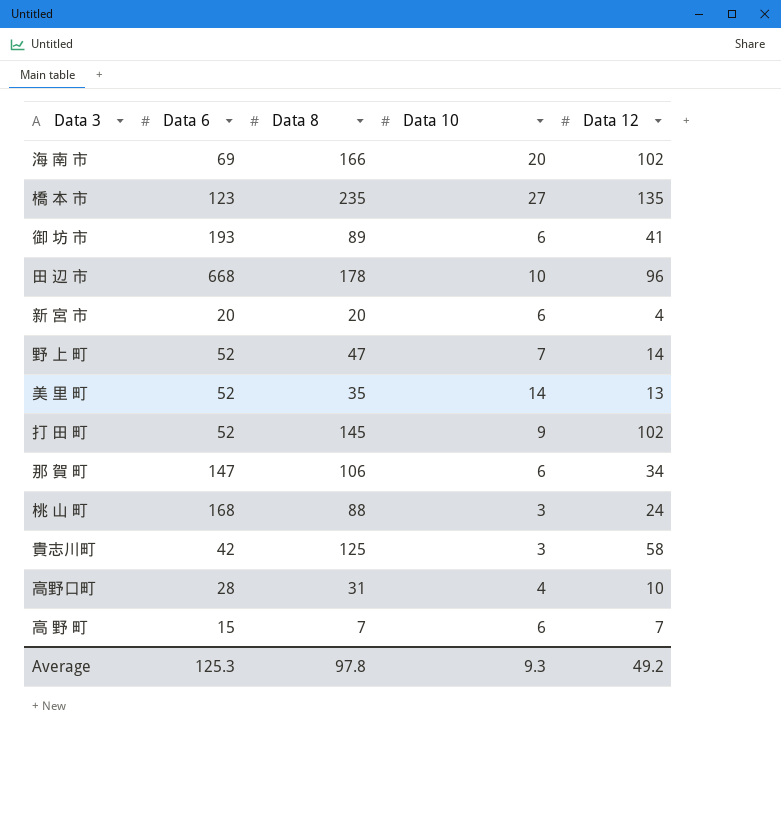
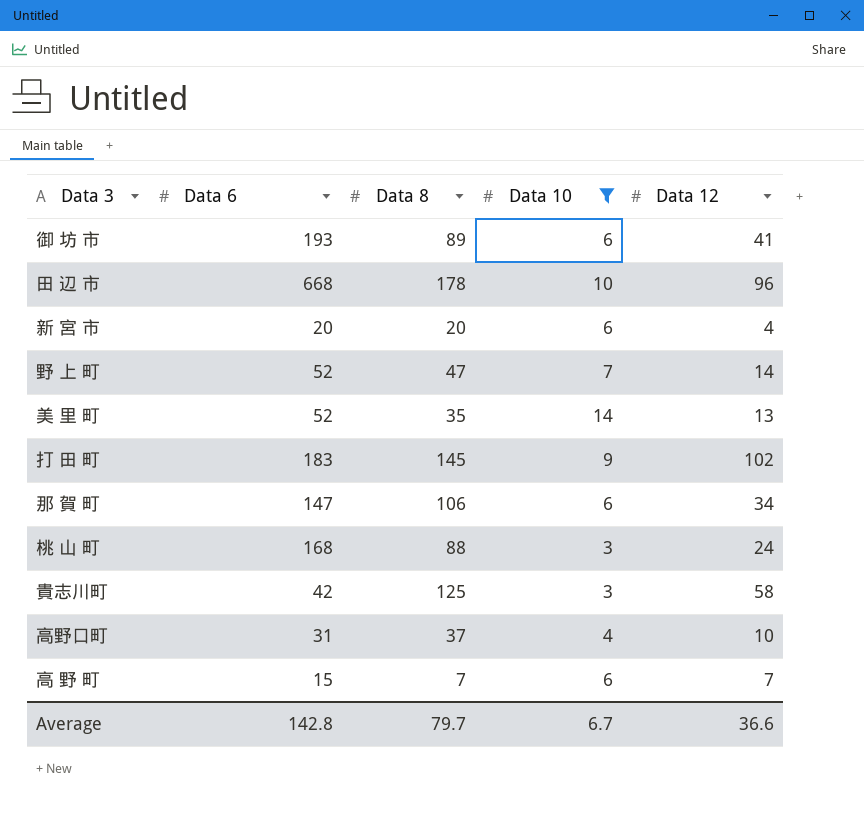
filter: none -> Data 10 <= 14
打 田 町 | Data 6: 52 -> 183
高野口町 | Data 6: 28 -> 31
高野口町 | Data 8: 31 -> 37
Average | Data 6: 125.3 -> 142.8
Average | Data 8: 97.8 -> 79.7
Average | Data 10: 9.3 -> 6.7
Average | Data 12: 49.2 -> 36.6

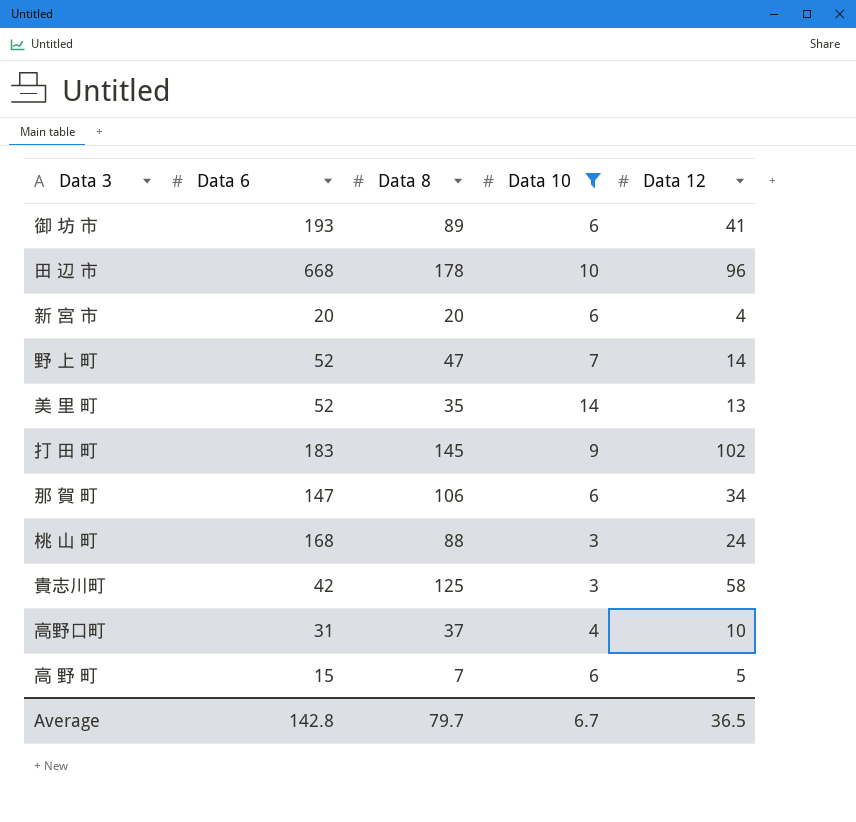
高 野 町 | Data 12: 7 -> 5
Average | Data 12: 36.6 -> 36.5

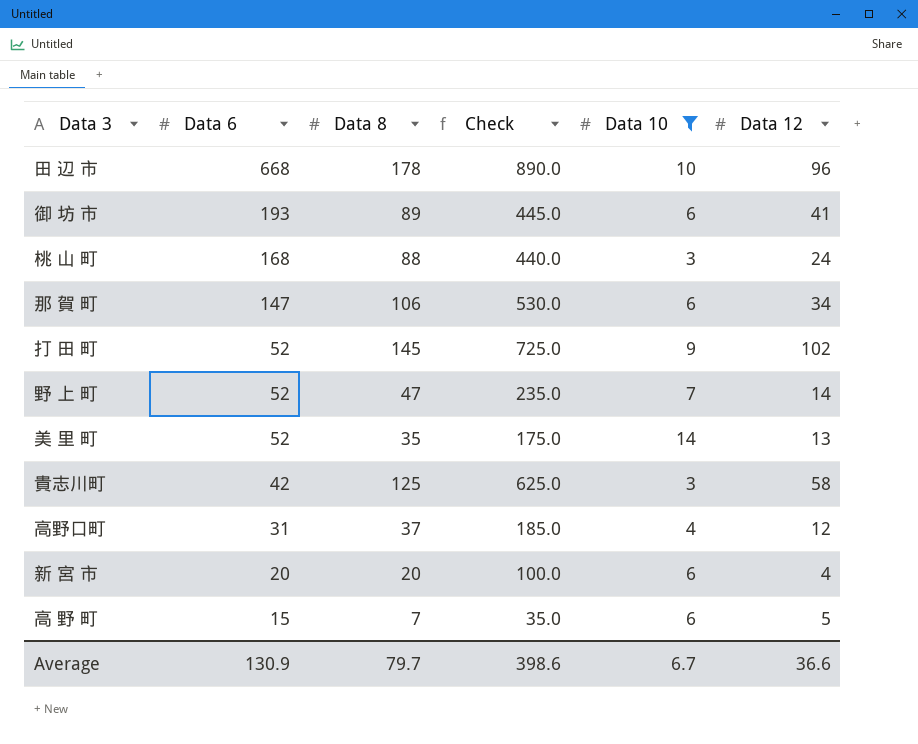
row order: none -> Data 6 descending
column Check | formula: none -> [Data 8] * 5
打 田 町 | Data 6: 183 -> 52
高野口町 | Data 12: 10 -> 12
Average | Data 6: 142.8 -> 130.9
Average | Data 12: 36.5 -> 36.6

